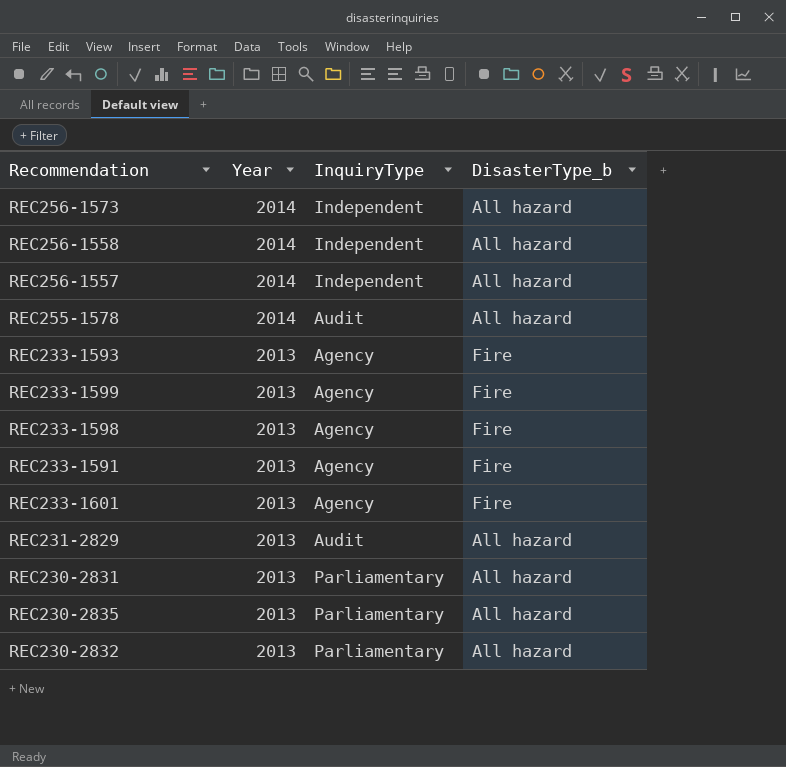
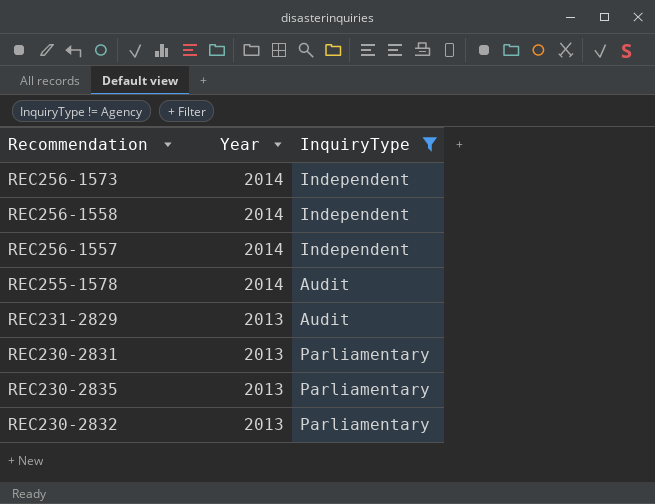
filter: none -> InquiryType != Agency
column DisasterType_b | position: 4 -> none

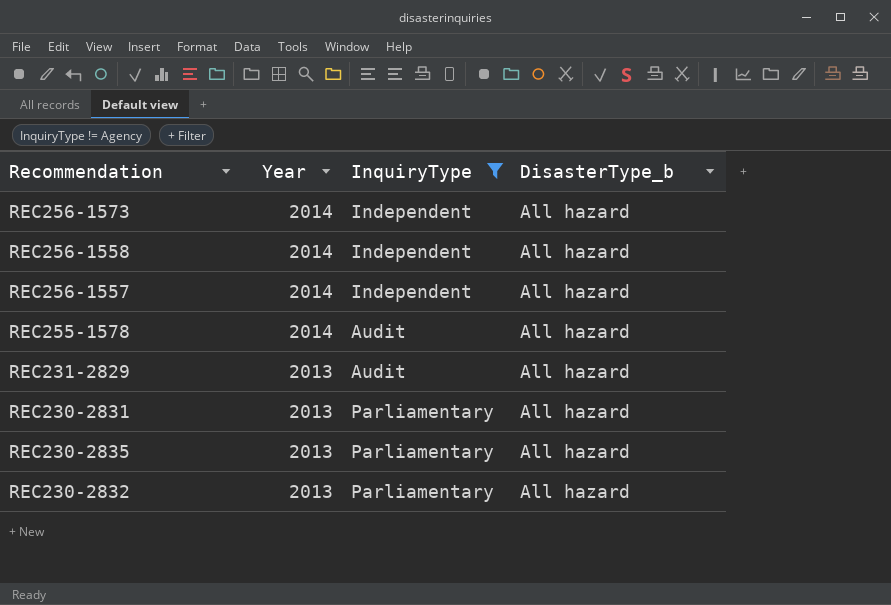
column DisasterType_b | position: none -> 4

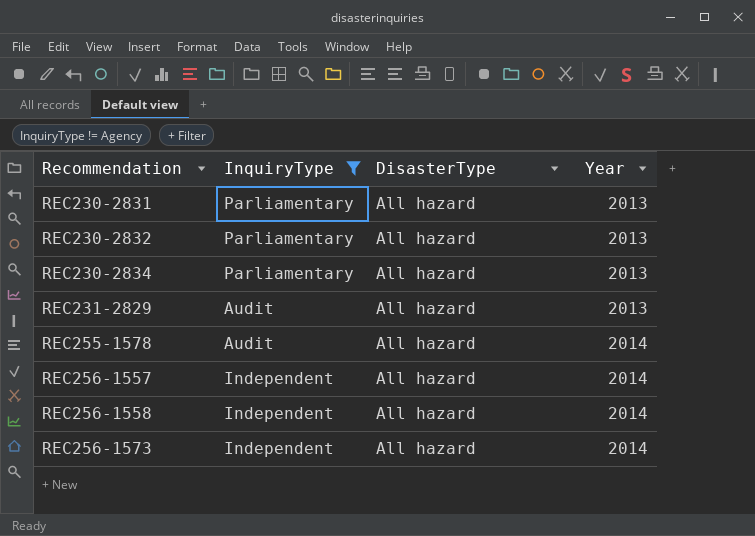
row order: Year descending -> Recommendation ascending
column name: DisasterType_b -> DisasterType
column Year | position: 2 -> 4
row REC230-2835: 2013 | Parliamentary | All hazard -> none
row REC230-2834: none -> Parliamentary | All hazard | 2013

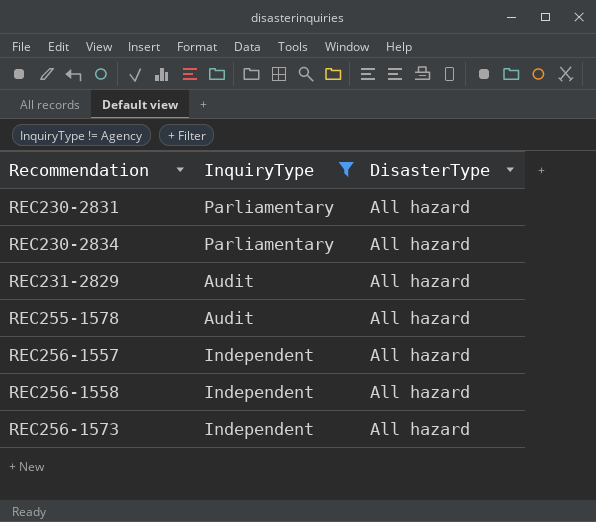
column Year | position: 4 -> none
row REC230-2832: Parliamentary | All hazard | 2013 -> none

